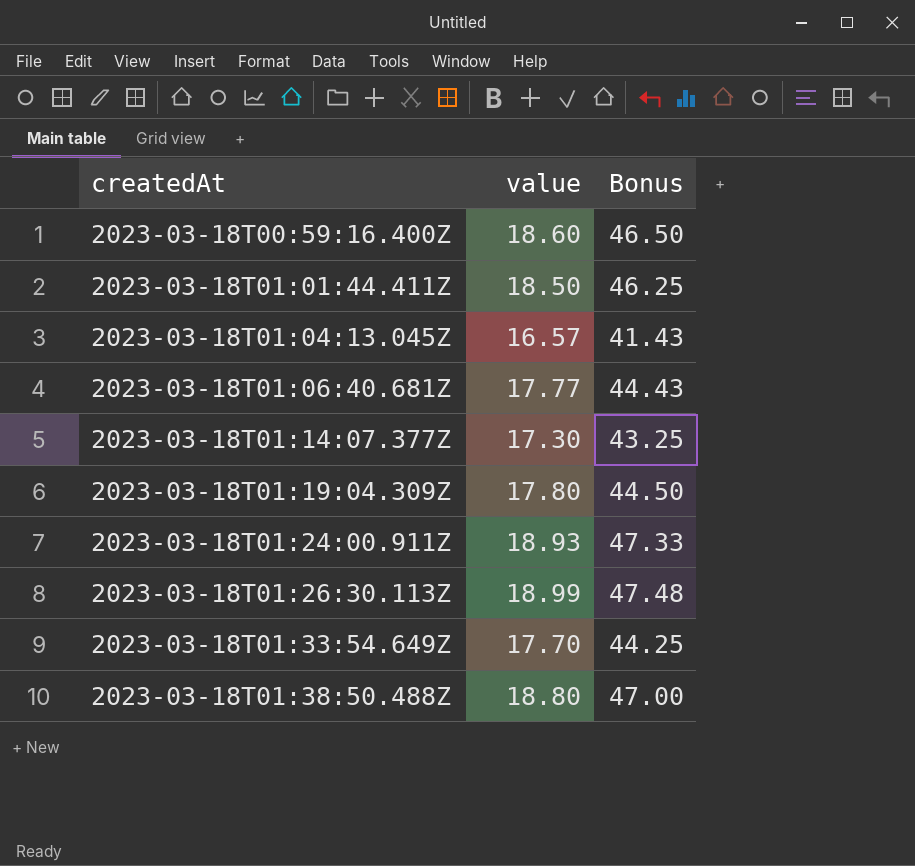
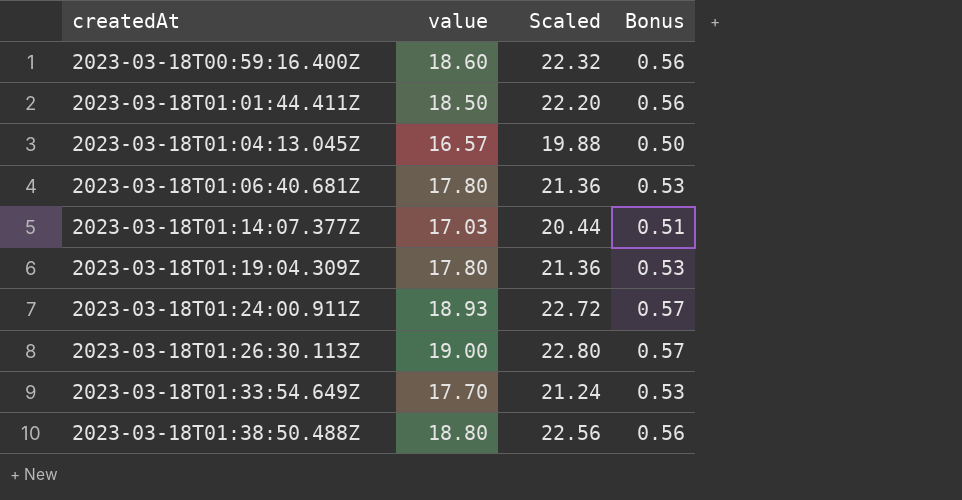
column Scaled | formula: none -> [value] * 1.2
column Bonus | formula: [value] * 2.5 -> [value] * 0.03
2023-03-18T01:06:40.681Z | value: 17.77 -> 17.80
2023-03-18T01:14:07.377Z | value: 17.30 -> 17.03
2023-03-18T01:26:30.113Z | value: 18.99 -> 19.00

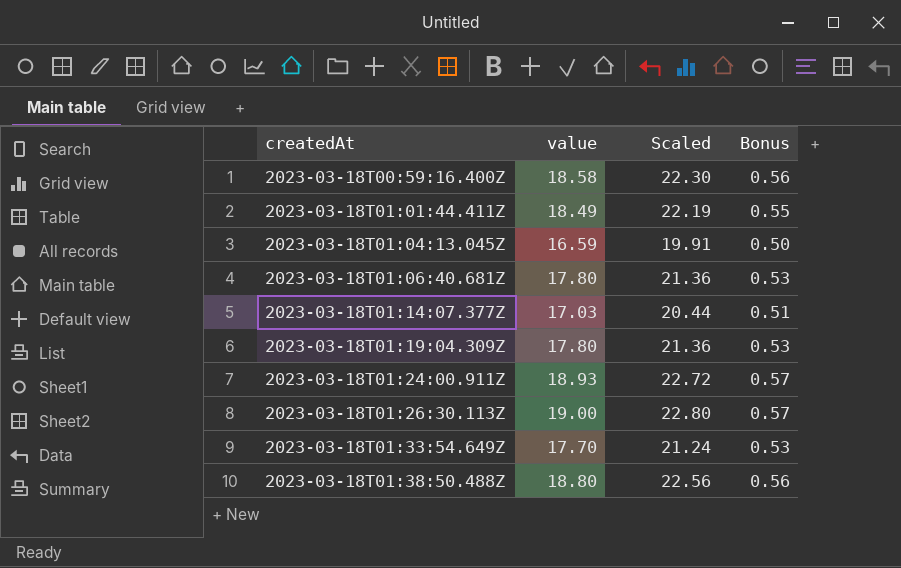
2023-03-18T00:59:16.400Z | value: 18.60 -> 18.58
2023-03-18T00:59:16.400Z | Scaled: 22.32 -> 22.30
2023-03-18T01:01:44.411Z | value: 18.50 -> 18.49
2023-03-18T01:01:44.411Z | Scaled: 22.20 -> 22.19
2023-03-18T01:01:44.411Z | Bonus: 0.56 -> 0.55
2023-03-18T01:04:13.045Z | value: 16.57 -> 16.59
2023-03-18T01:04:13.045Z | Scaled: 19.88 -> 19.91

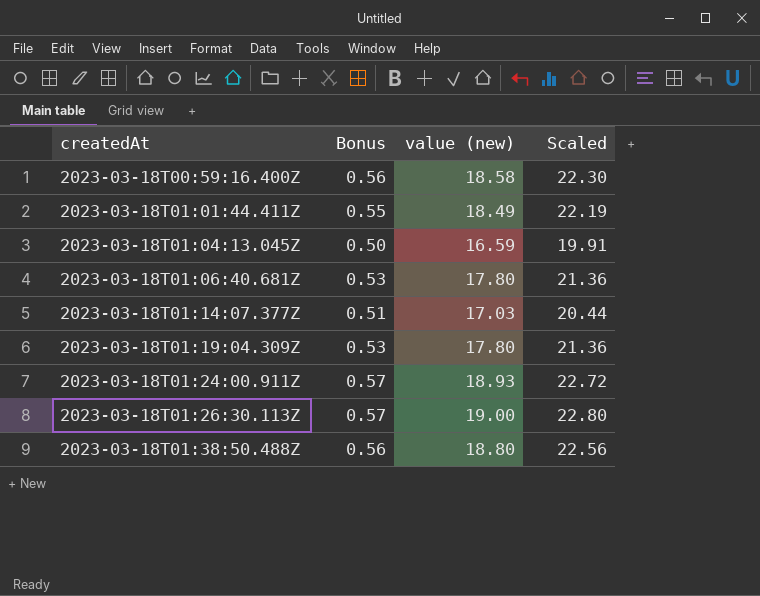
column Bonus | position: 4 -> 2
column name: value -> value (new)
row 2023-03-18T01:33:54.649Z: 17.70 | 21.24 | 0.53 -> none

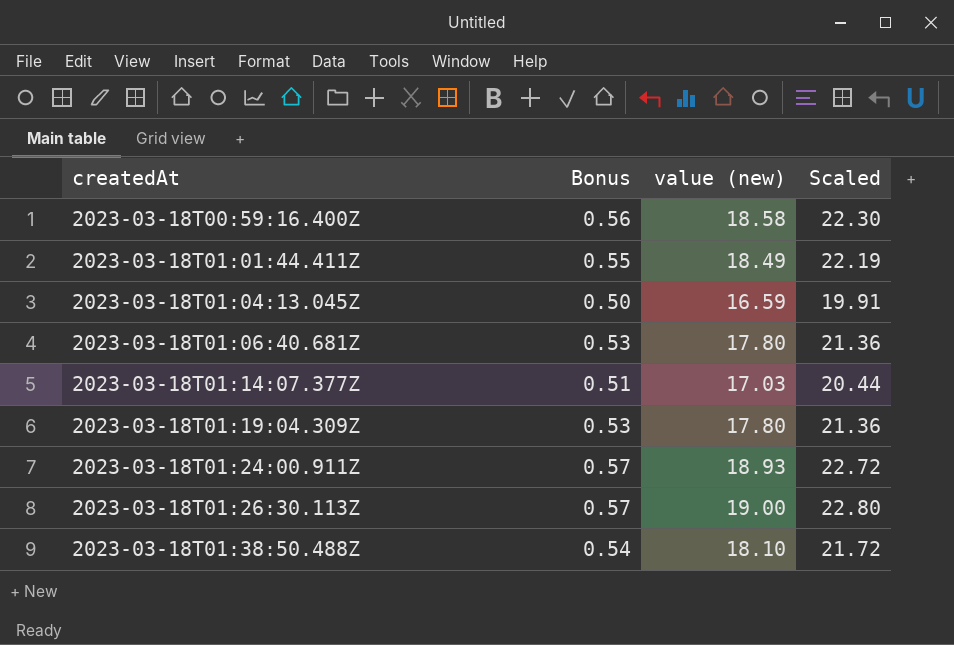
2023-03-18T01:38:50.488Z | Bonus: 0.56 -> 0.54
2023-03-18T01:38:50.488Z | value (new): 18.80 -> 18.10
2023-03-18T01:38:50.488Z | Scaled: 22.56 -> 21.72

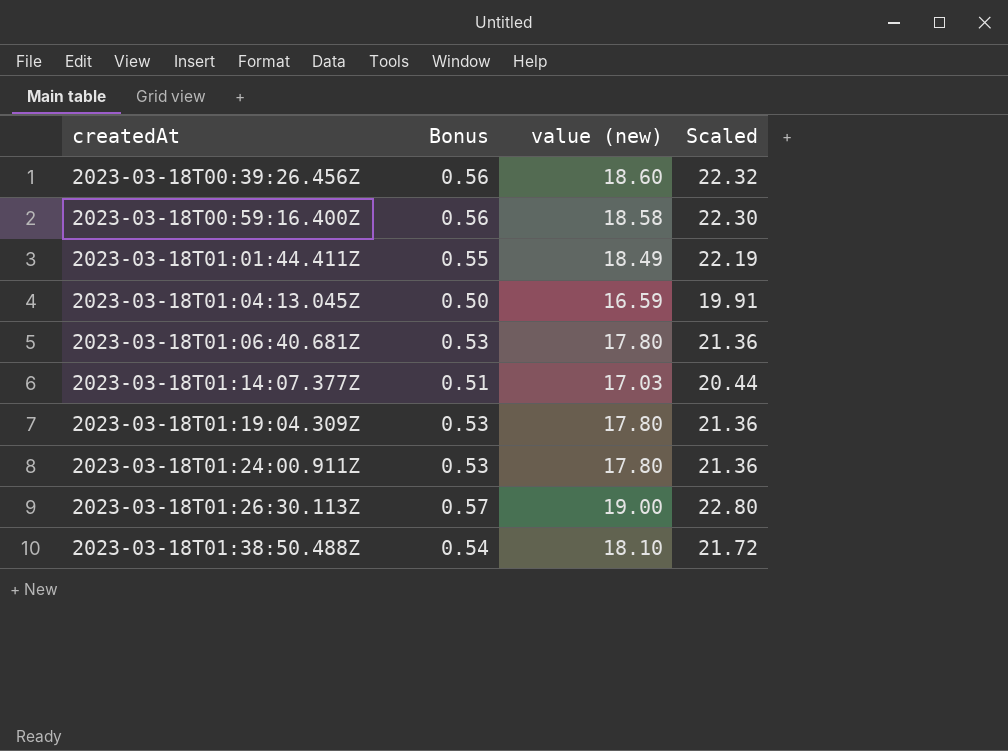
row 2023-03-18T00:39:26.456Z: none -> 0.56 | 18.60 | 22.32
2023-03-18T01:24:00.911Z | Bonus: 0.57 -> 0.53
2023-03-18T01:24:00.911Z | value (new): 18.93 -> 17.80
2023-03-18T01:24:00.911Z | Scaled: 22.72 -> 21.36

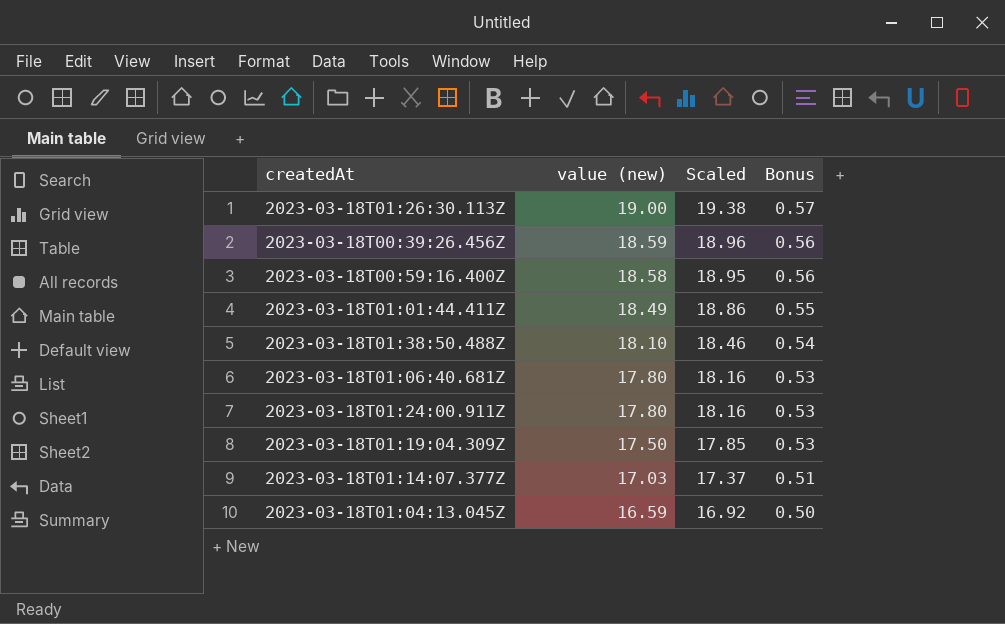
row order: createdAt ascending -> value (new) descending
column Scaled | formula: [value (new)] * 1.2 -> [value (new)] * 1.02
column Bonus | position: 2 -> 4
2023-03-18T00:39:26.456Z | value (new): 18.60 -> 18.59
2023-03-18T01:19:04.309Z | value (new): 17.80 -> 17.50

